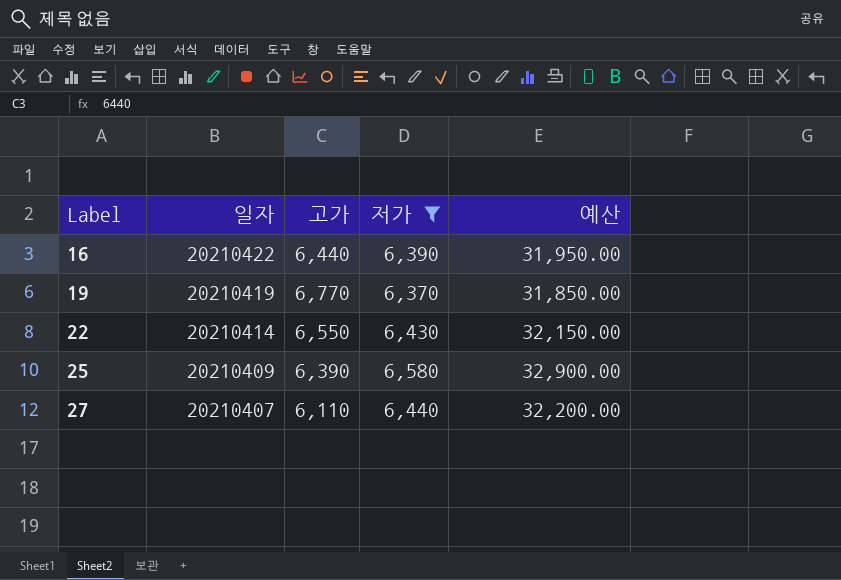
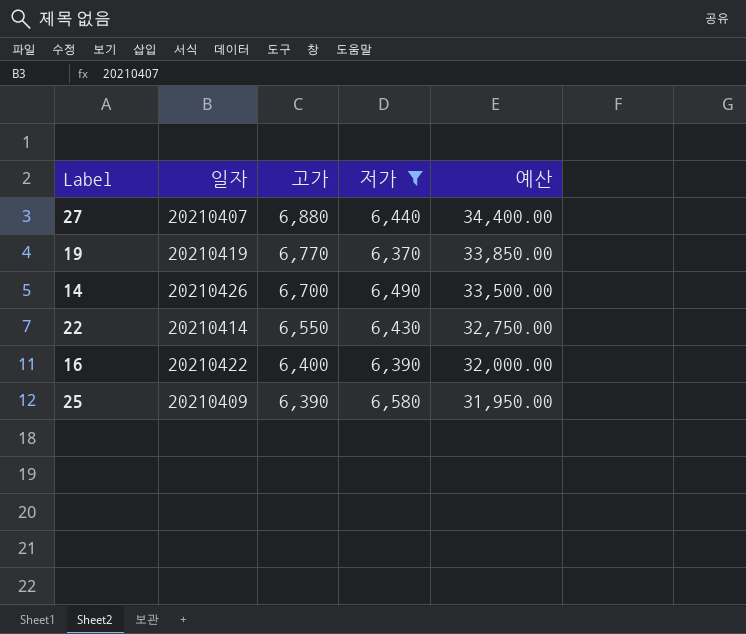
row order: Label ascending -> 고가 descending
column 예산 | formula: [저가] * 5 -> [고가] * 5
27 | 고가: 6,110 -> 6,880
row 14: none -> 20210426 | 6,700 | 6,490 | 33,500.00
16 | 고가: 6,440 -> 6,400

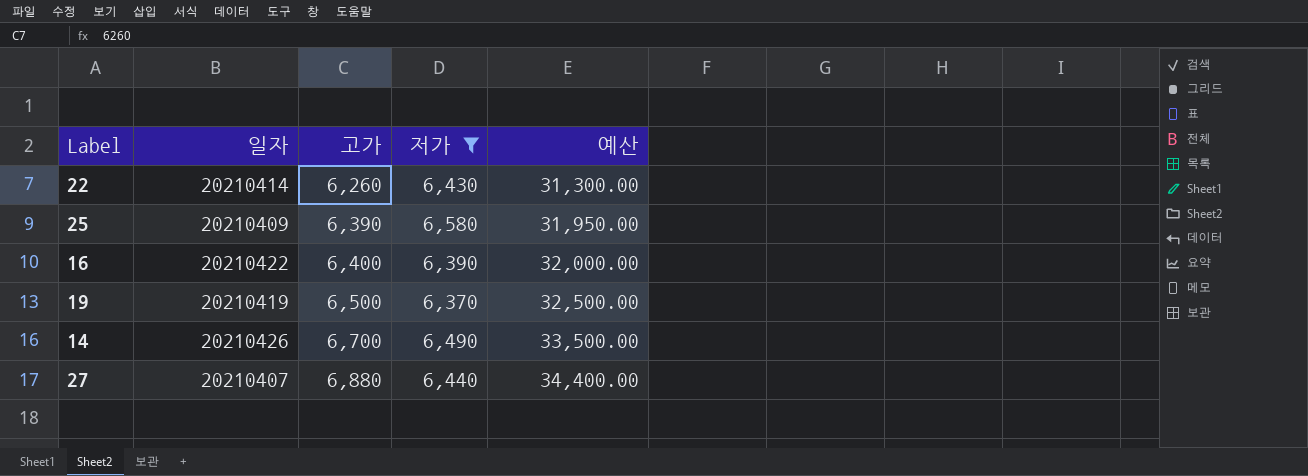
row order: 고가 descending -> 고가 ascending
22 | 고가: 6,550 -> 6,260
22 | 예산: 32,750.00 -> 31,300.00
19 | 고가: 6,770 -> 6,500
19 | 예산: 33,850.00 -> 32,500.00

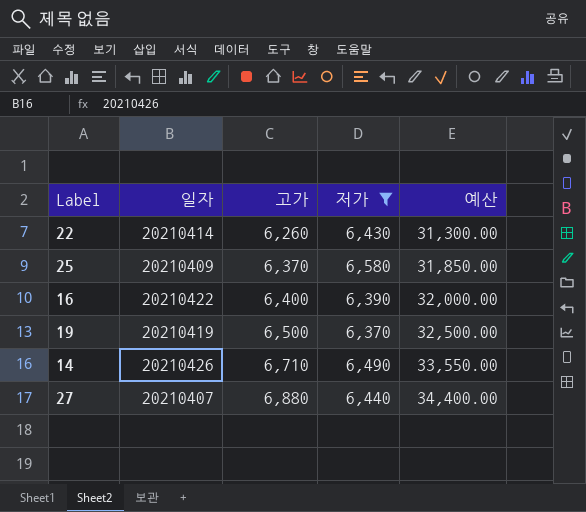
25 | 고가: 6,390 -> 6,370
25 | 예산: 31,950.00 -> 31,850.00
14 | 고가: 6,700 -> 6,710
14 | 예산: 33,500.00 -> 33,550.00

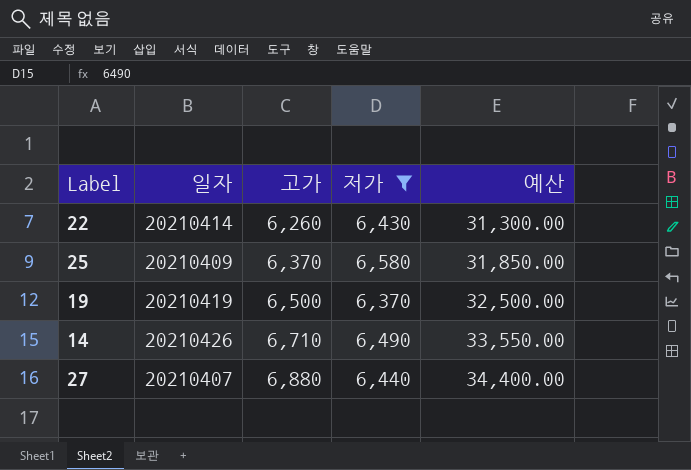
row 16: 20210422 | 6,400 | 6,390 | 32,000.00 -> none

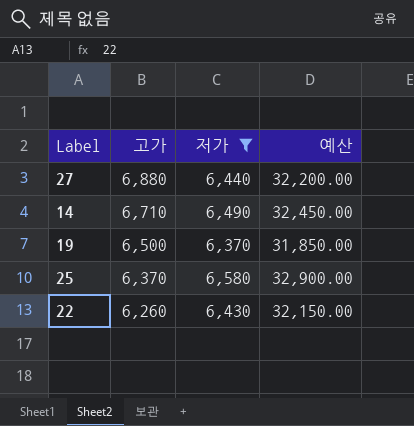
row order: 고가 ascending -> 고가 descending
column 일자 | position: 2 -> none
column 예산 | formula: [고가] * 5 -> [저가] * 5

